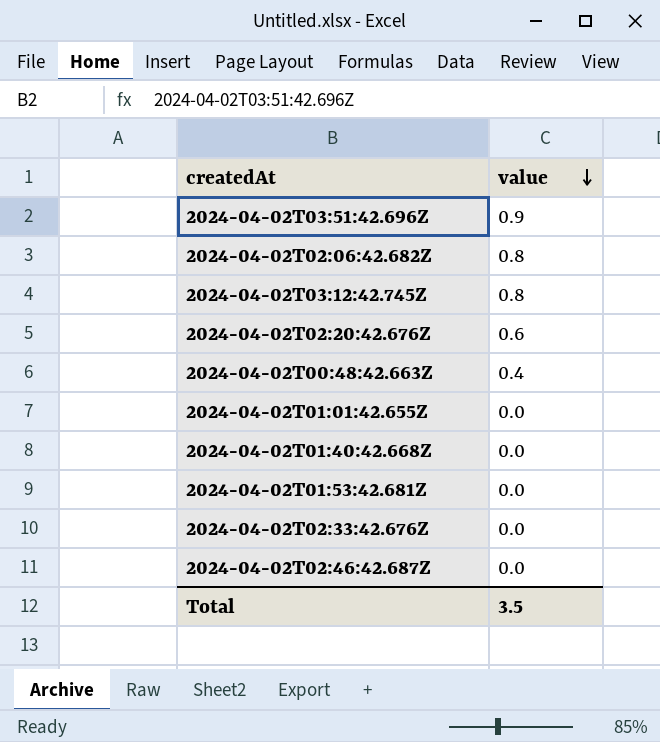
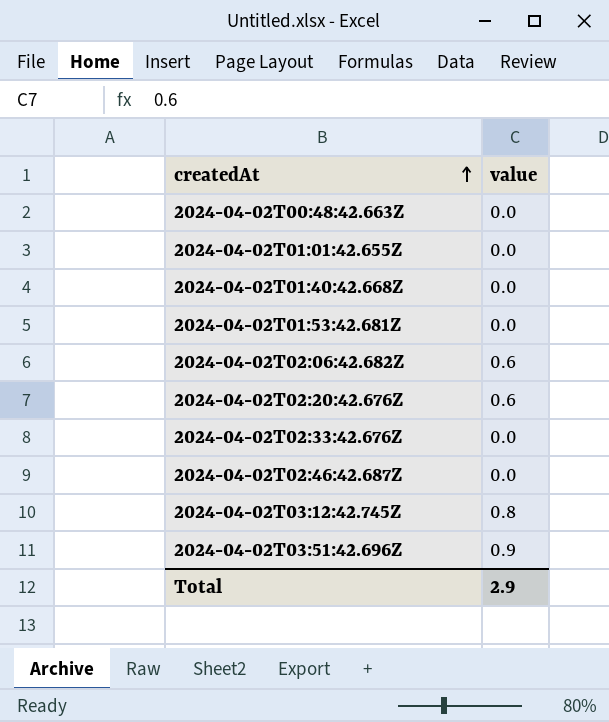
row order: value descending -> createdAt ascending
2024-04-02T00:48:42.663Z | value: 0.4 -> 0.0
2024-04-02T02:06:42.682Z | value: 0.8 -> 0.6
Total | value: 3.5 -> 2.9

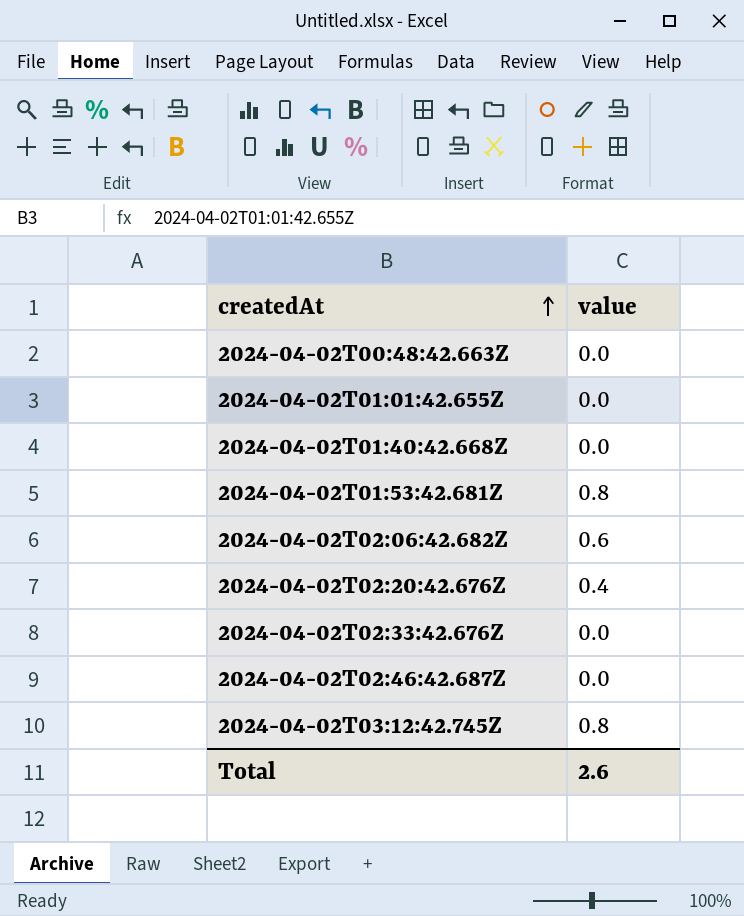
row 2024-04-02T03:51:42.696Z: 0.9 -> none
2024-04-02T01:53:42.681Z | value: 0.0 -> 0.8
2024-04-02T02:20:42.676Z | value: 0.6 -> 0.4
Total | value: 2.9 -> 2.6

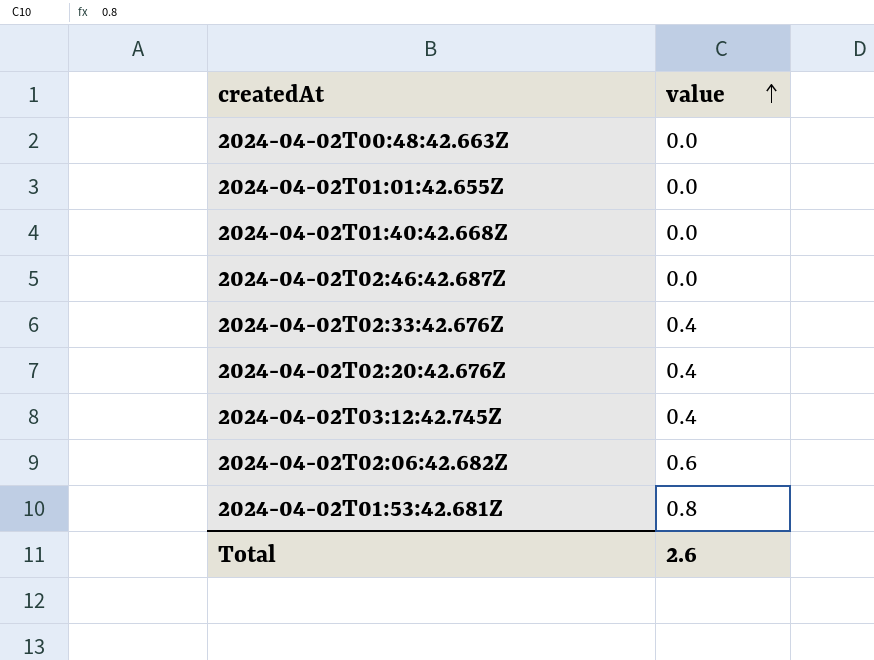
row order: createdAt ascending -> value ascending
2024-04-02T02:33:42.676Z | value: 0.0 -> 0.4
2024-04-02T03:12:42.745Z | value: 0.8 -> 0.4

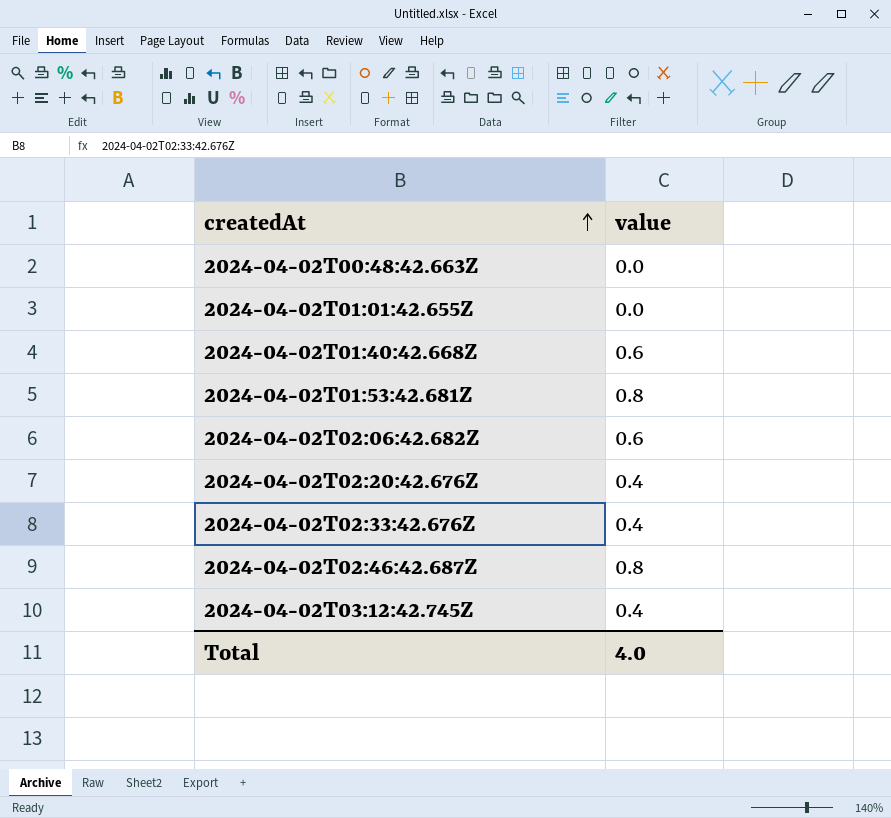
row order: value ascending -> createdAt ascending
2024-04-02T01:40:42.668Z | value: 0.0 -> 0.6
2024-04-02T02:46:42.687Z | value: 0.0 -> 0.8
Total | value: 2.6 -> 4.0

